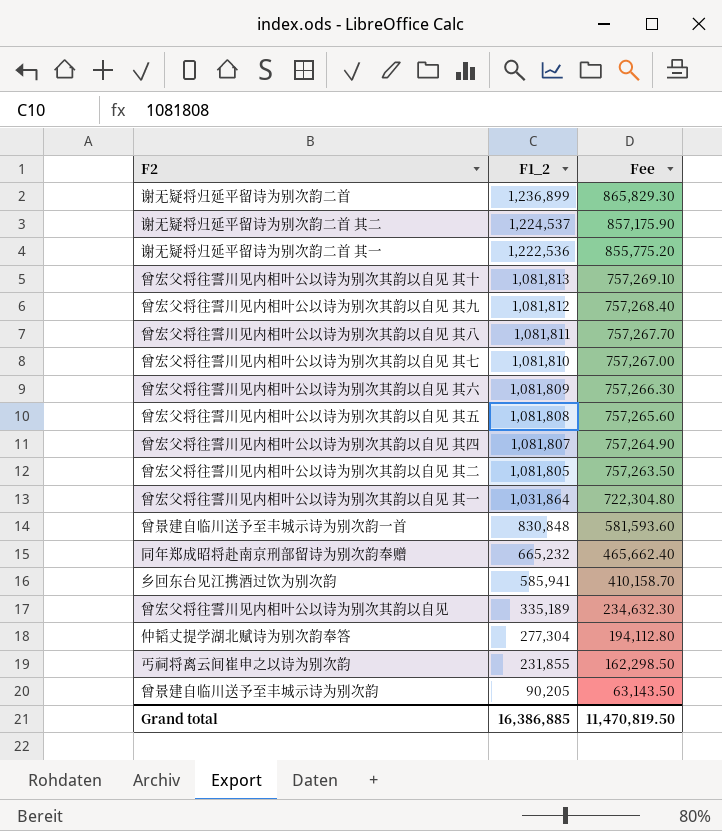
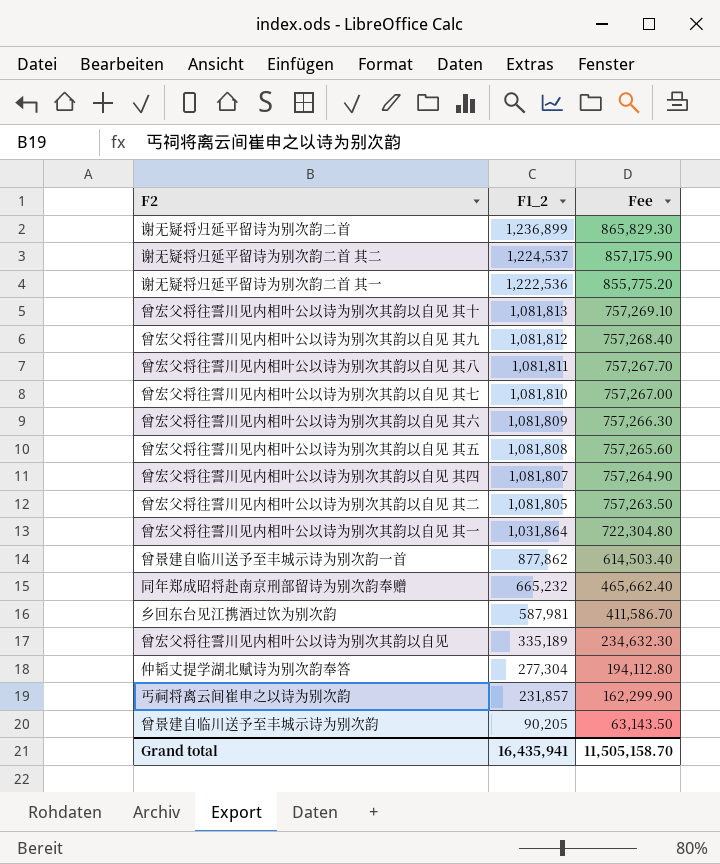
曾景建自临川送予至丰城示诗为别次韵一首 | F1_2: 830,848 -> 877,862
曾景建自临川送予至丰城示诗为别次韵一首 | Fee: 581,593.60 -> 614,503.40
乡回东台见江携酒过饮为别次韵 | F1_2: 585,941 -> 587,981
乡回东台见江携酒过饮为别次韵 | Fee: 410,158.70 -> 411,586.70
丐祠将离云间崔申之以诗为别次韵 | F1_2: 231,855 -> 231,857
丐祠将离云间崔申之以诗为别次韵 | Fee: 162,298.50 -> 162,299.90
Grand total | F1_2: 16,386,885 -> 16,435,941
Grand total | Fee: 11,470,819.50 -> 11,505,158.70

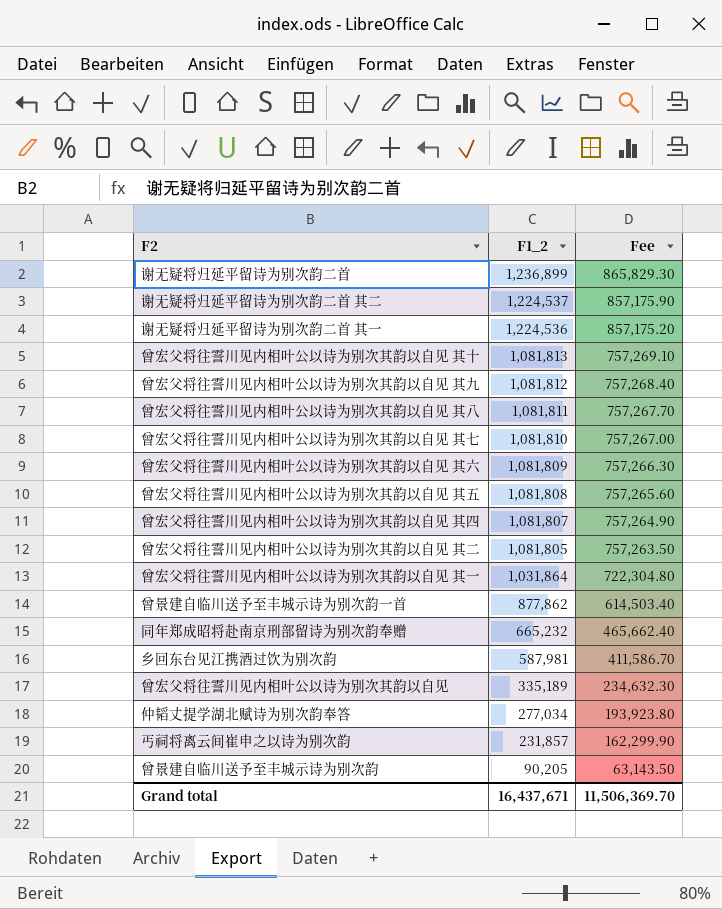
谢无疑将归延平留诗为别次韵二首 其一 | F1_2: 1,222,536 -> 1,224,536
谢无疑将归延平留诗为别次韵二首 其一 | Fee: 855,775.20 -> 857,175.20
仲韬丈提学湖北赋诗为别次韵奉答 | F1_2: 277,304 -> 277,034
仲韬丈提学湖北赋诗为别次韵奉答 | Fee: 194,112.80 -> 193,923.80
Grand total | F1_2: 16,435,941 -> 16,437,671
Grand total | Fee: 11,505,158.70 -> 11,506,369.70

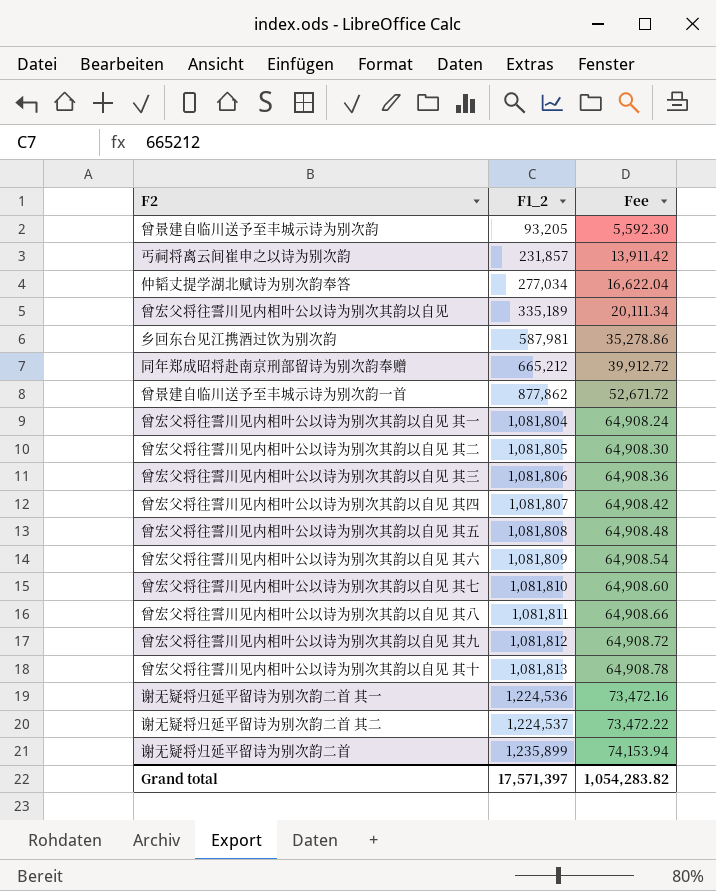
row order: F1_2 descending -> F1_2 ascending
column Fee | formula: [F1_2] * 0.7 -> [F1_2] * 0.06
曾景建自临川送予至丰城示诗为别次韵 | F1_2: 90,205 -> 93,205
同年郑成昭将赴南京刑部留诗为别次韵奉赠 | F1_2: 665,232 -> 665,212
曾宏父将往霅川见内相叶公以诗为别次其韵以自见 其一 | F1_2: 1,031,864 -> 1,081,804
row 曾宏父将往霅川见内相叶公以诗为别次其韵以自见 其三: none -> 1,081,806 | 64,908.36
谢无疑将归延平留诗为别次韵二首 | F1_2: 1,236,899 -> 1,235,899
Grand total | F1_2: 16,437,671 -> 17,571,397
Grand total | Fee: 11,506,369.70 -> 1,054,283.82

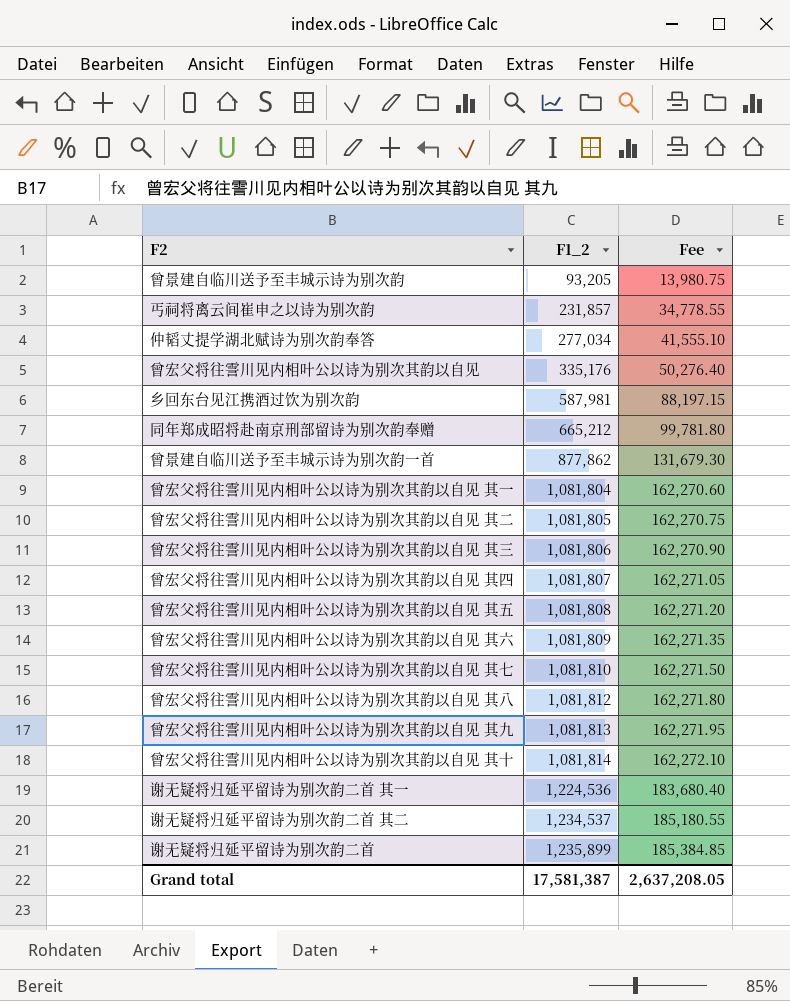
column Fee | formula: [F1_2] * 0.06 -> [F1_2] * 0.15
曾宏父将往霅川见内相叶公以诗为别次其韵以自见 | F1_2: 335,189 -> 335,176
曾宏父将往霅川见内相叶公以诗为别次其韵以自见 其八 | F1_2: 1,081,811 -> 1,081,812
曾宏父将往霅川见内相叶公以诗为别次其韵以自见 其九 | F1_2: 1,081,812 -> 1,081,813
曾宏父将往霅川见内相叶公以诗为别次其韵以自见 其十 | F1_2: 1,081,813 -> 1,081,814
谢无疑将归延平留诗为别次韵二首 其二 | F1_2: 1,224,537 -> 1,234,537
Grand total | F1_2: 17,571,397 -> 17,581,387
Grand total | Fee: 1,054,283.82 -> 2,637,208.05

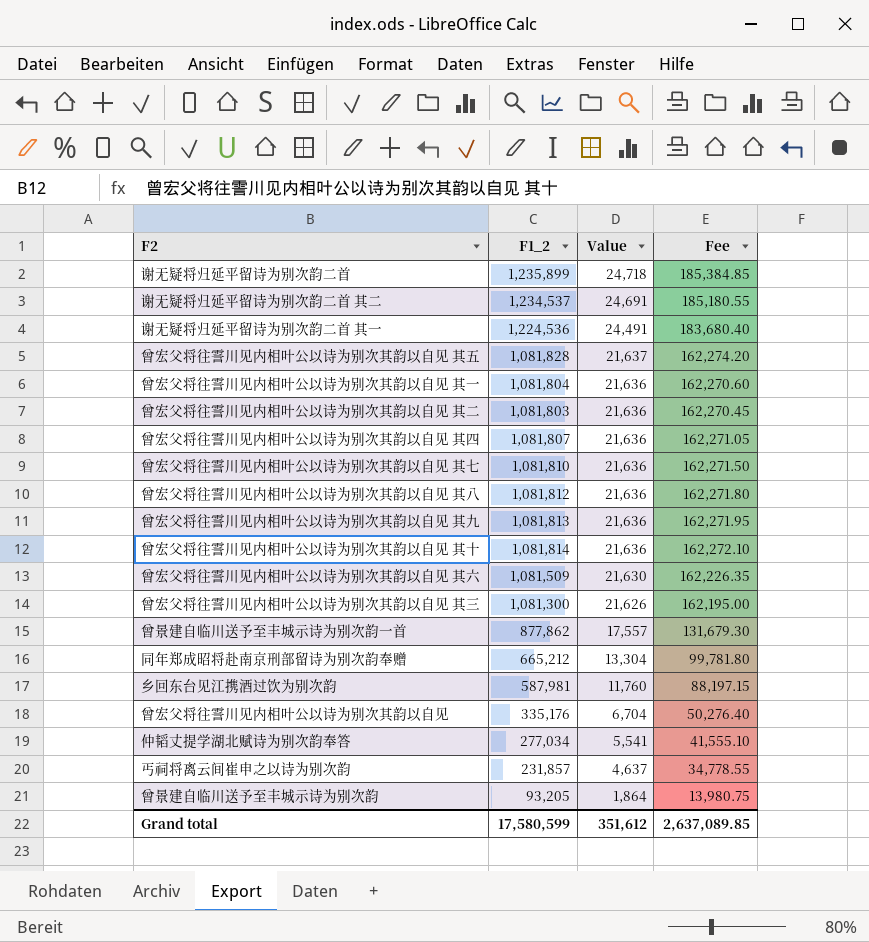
row order: F1_2 ascending -> Value descending
column Value | formula: none -> [F1_2] * 0.02
曾宏父将往霅川见内相叶公以诗为别次其韵以自见 其五 | F1_2: 1,081,808 -> 1,081,828
曾宏父将往霅川见内相叶公以诗为别次其韵以自见 其五 | Fee: 162,271.20 -> 162,274.20
曾宏父将往霅川见内相叶公以诗为别次其韵以自见 其二 | F1_2: 1,081,805 -> 1,081,803
曾宏父将往霅川见内相叶公以诗为别次其韵以自见 其二 | Fee: 162,270.75 -> 162,270.45
曾宏父将往霅川见内相叶公以诗为别次其韵以自见 其六 | F1_2: 1,081,809 -> 1,081,509
曾宏父将往霅川见内相叶公以诗为别次其韵以自见 其六 | Fee: 162,271.35 -> 162,226.35
曾宏父将往霅川见内相叶公以诗为别次其韵以自见 其三 | F1_2: 1,081,806 -> 1,081,300
曾宏父将往霅川见内相叶公以诗为别次其韵以自见 其三 | Fee: 162,270.90 -> 162,195.00
Grand total | F1_2: 17,581,387 -> 17,580,599
Grand total | Fee: 2,637,208.05 -> 2,637,089.85

